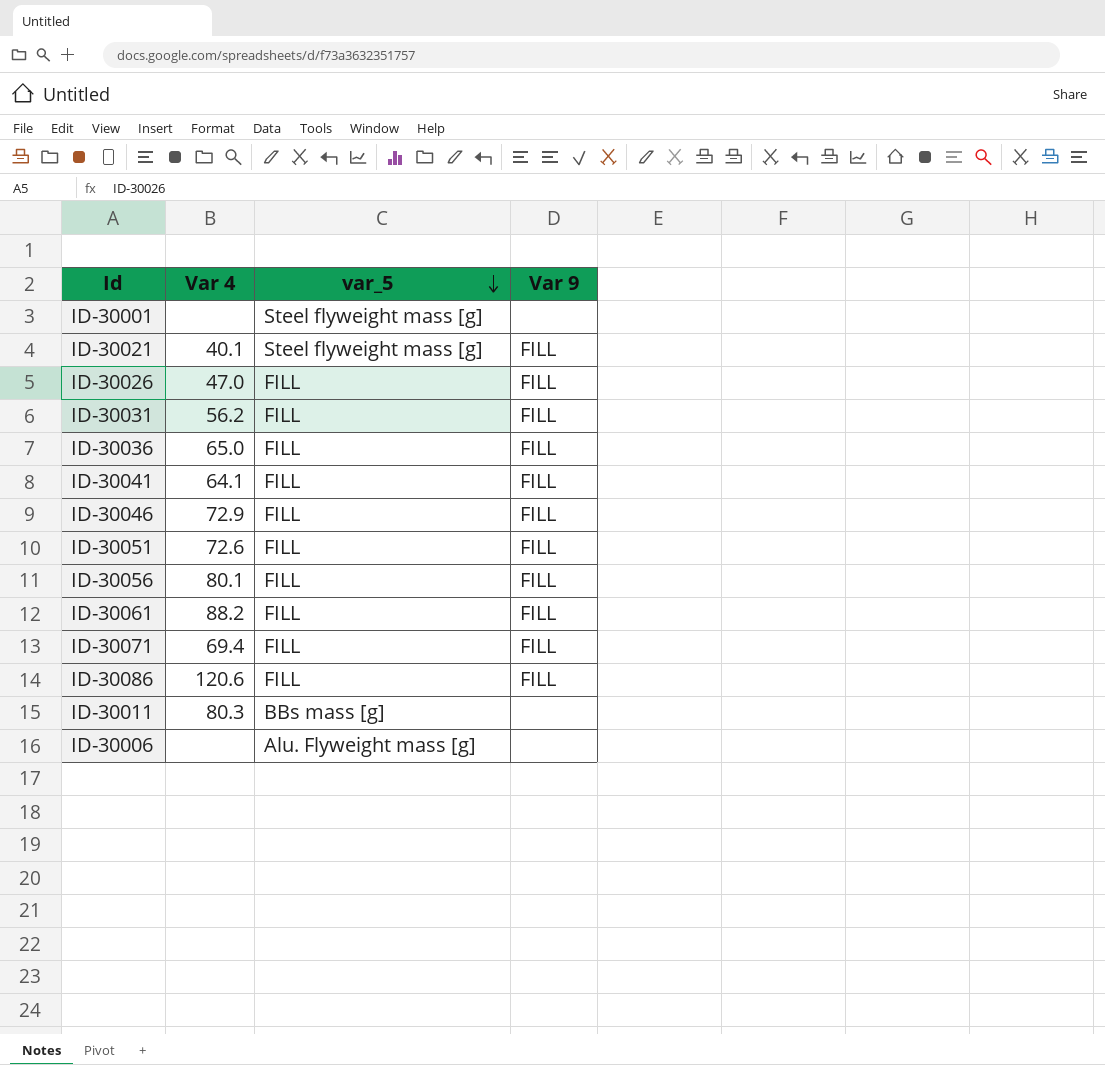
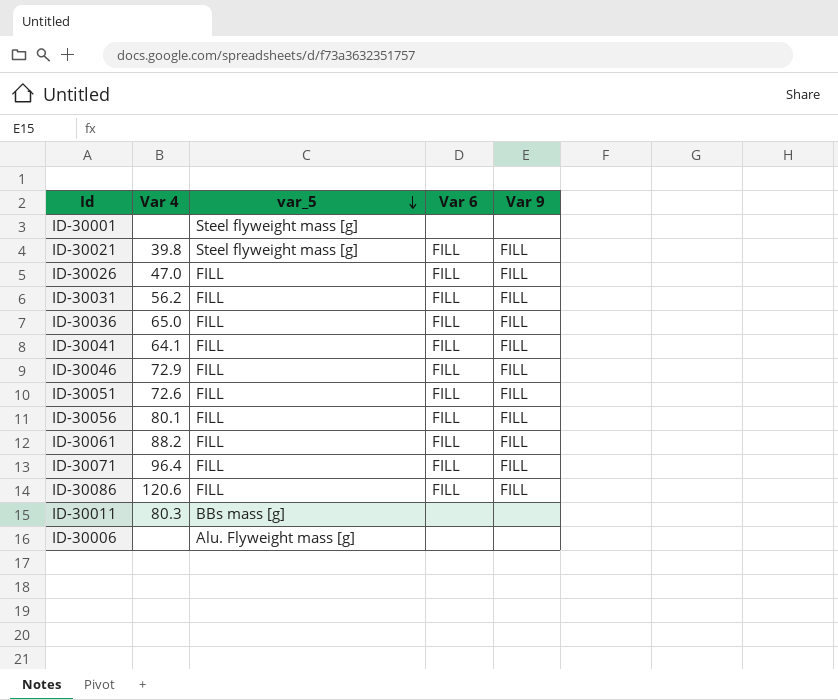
column Var 6 | position: none -> 4
ID-30021 | Var 4: 40.1 -> 39.8
ID-30071 | Var 4: 69.4 -> 96.4

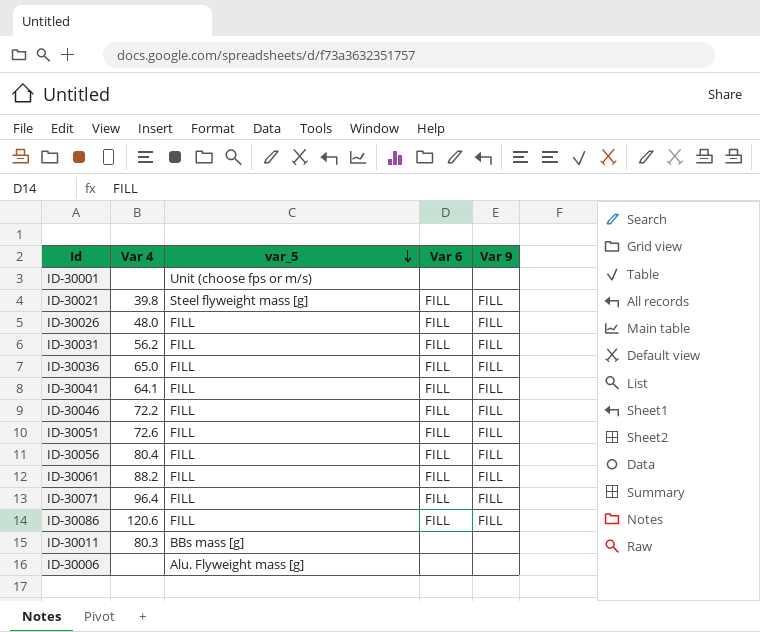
ID-30001 | var_5: Steel flyweight mass [g] -> Unit (choose fps or m/s)
ID-30026 | Var 4: 47.0 -> 48.0
ID-30046 | Var 4: 72.9 -> 72.2
ID-30056 | Var 4: 80.1 -> 80.4

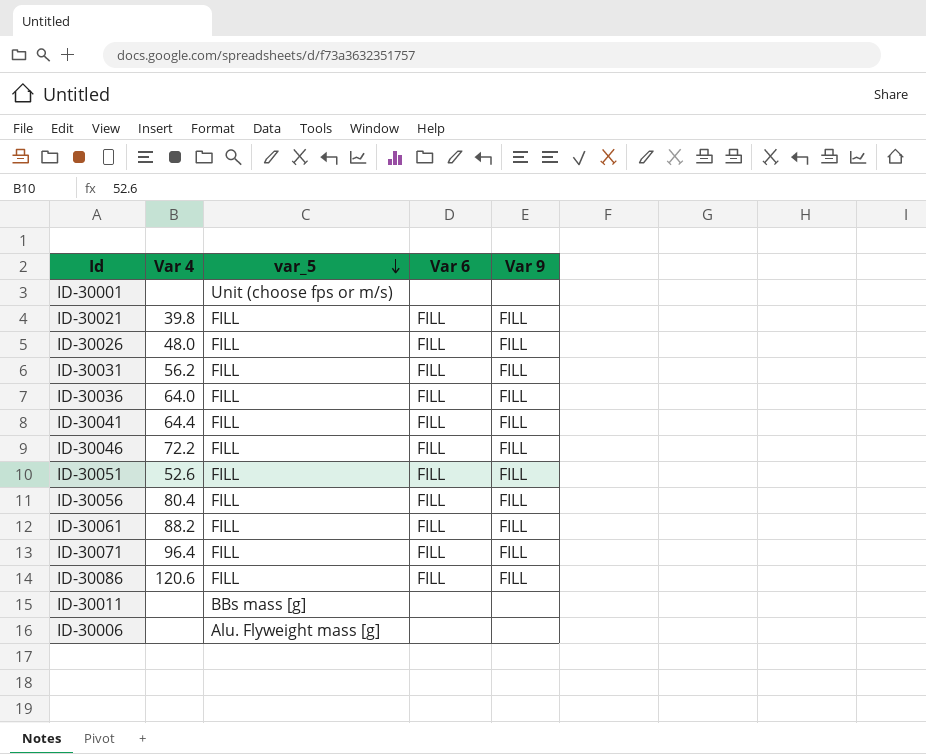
ID-30021 | var_5: Steel flyweight mass [g] -> FILL
ID-30036 | Var 4: 65.0 -> 64.0
ID-30041 | Var 4: 64.1 -> 64.4
ID-30051 | Var 4: 72.6 -> 52.6
ID-30011 | Var 4: 80.3 -> none

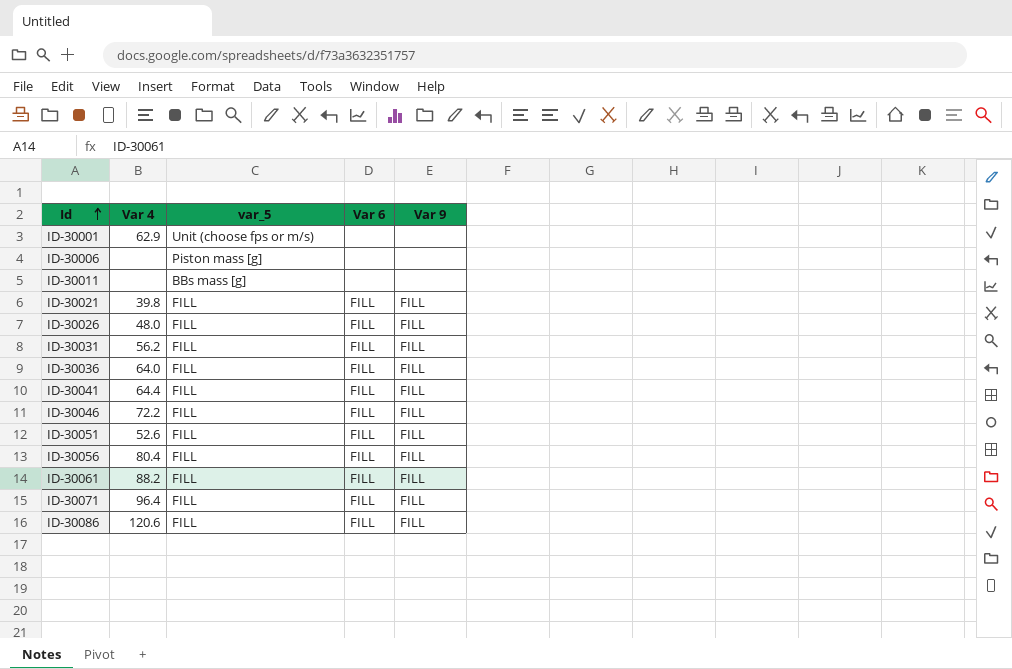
row order: var_5 descending -> Id ascending
ID-30001 | Var 4: none -> 62.9
ID-30006 | var_5: Alu. Flyweight mass [g] -> Piston mass [g]

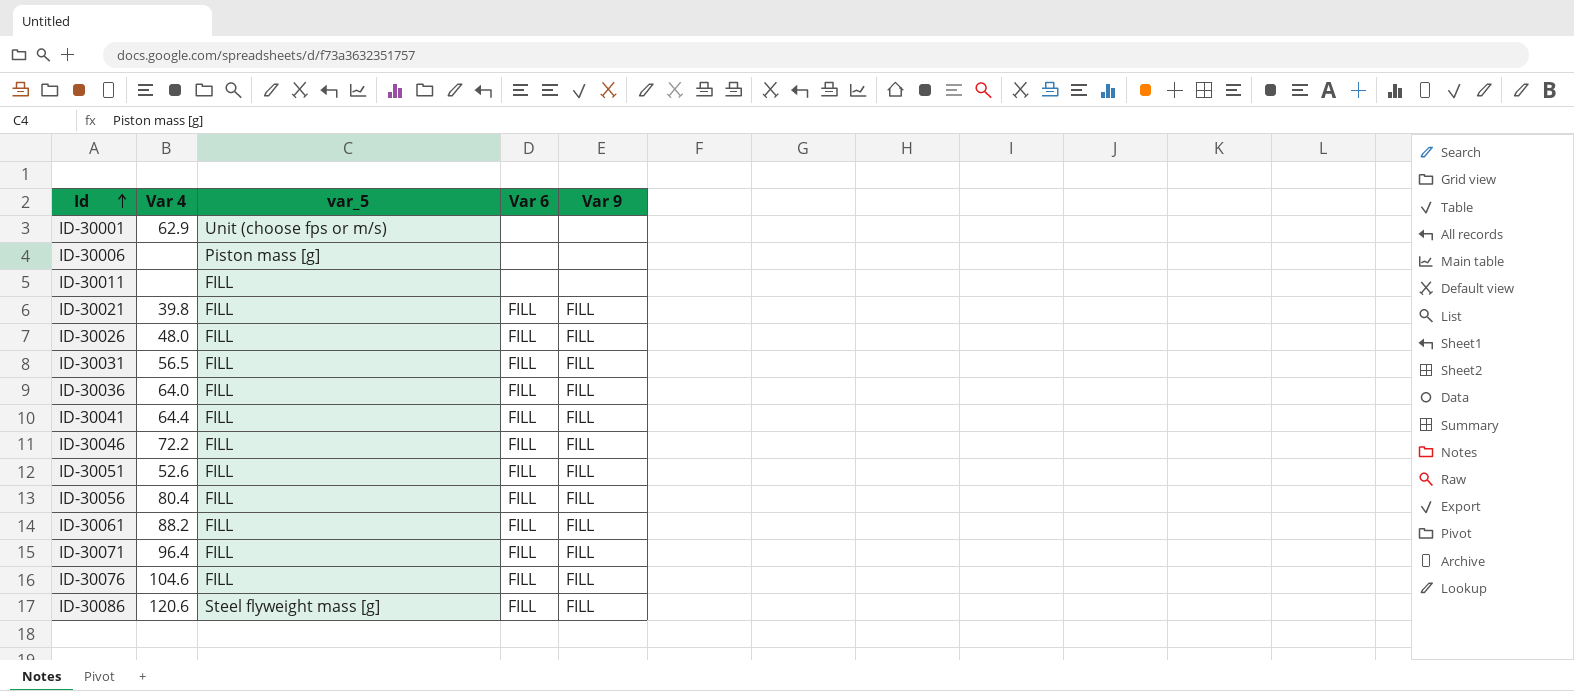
ID-30011 | var_5: BBs mass [g] -> FILL
ID-30031 | Var 4: 56.2 -> 56.5
row ID-30076: none -> 104.6 | FILL | FILL | FILL
ID-30086 | var_5: FILL -> Steel flyweight mass [g]

